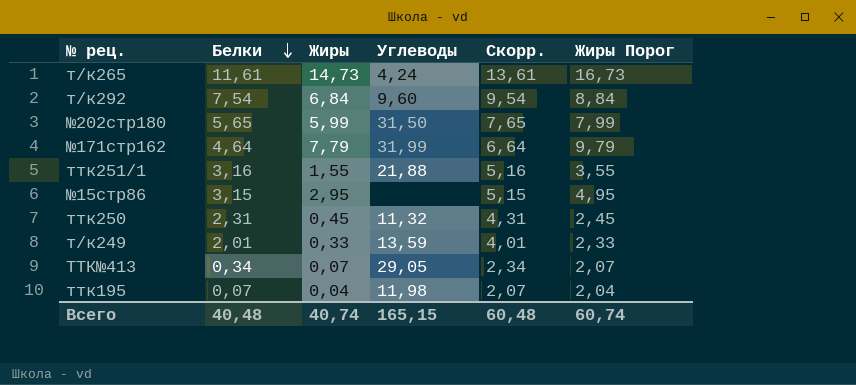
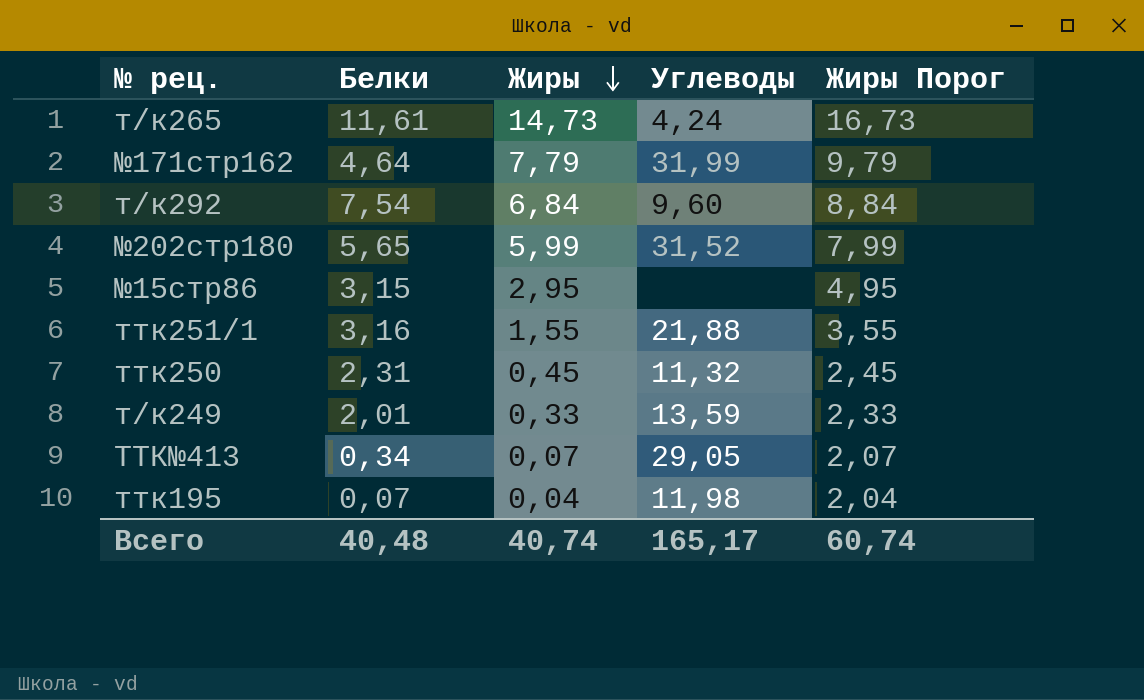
row order: Белки descending -> Жиры descending
column Скорр. | formula: [Белки] + 2 -> none
№202стр180 | Углеводы: 31,50 -> 31,52
Всего | Углеводы: 165,15 -> 165,17

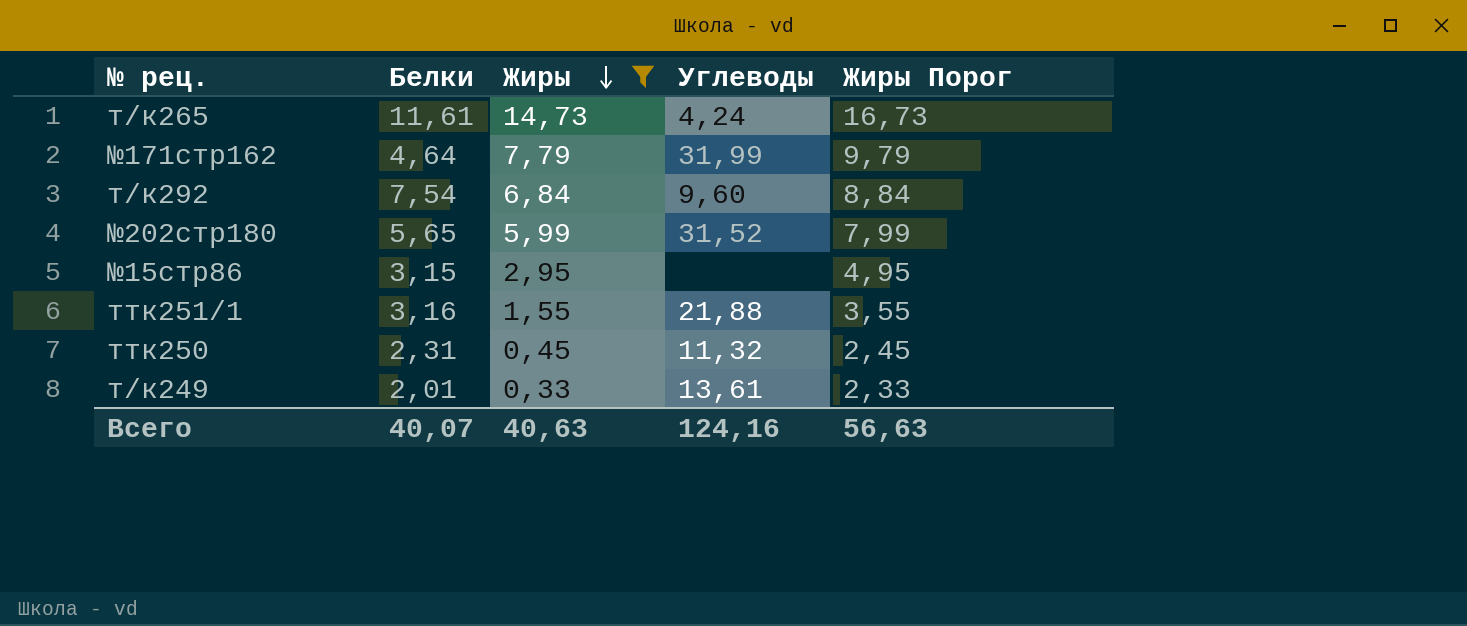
filter: none -> Жиры >= 0,33
т/к249 | Углеводы: 13,59 -> 13,61
Всего | Белки: 40,48 -> 40,07
Всего | Жиры: 40,74 -> 40,63
Всего | Углеводы: 165,17 -> 124,16
Всего | Жиры Порог: 60,74 -> 56,63

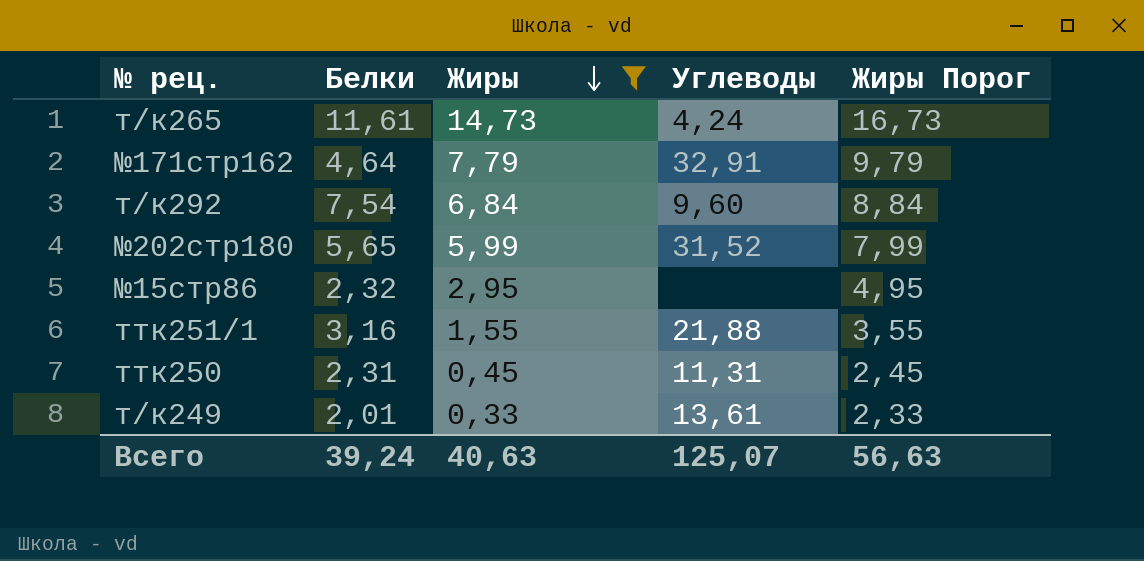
№171стр162 | Углеводы: 31,99 -> 32,91
№15стр86 | Белки: 3,15 -> 2,32
ттк250 | Углеводы: 11,32 -> 11,31
Всего | Белки: 40,07 -> 39,24
Всего | Углеводы: 124,16 -> 125,07

